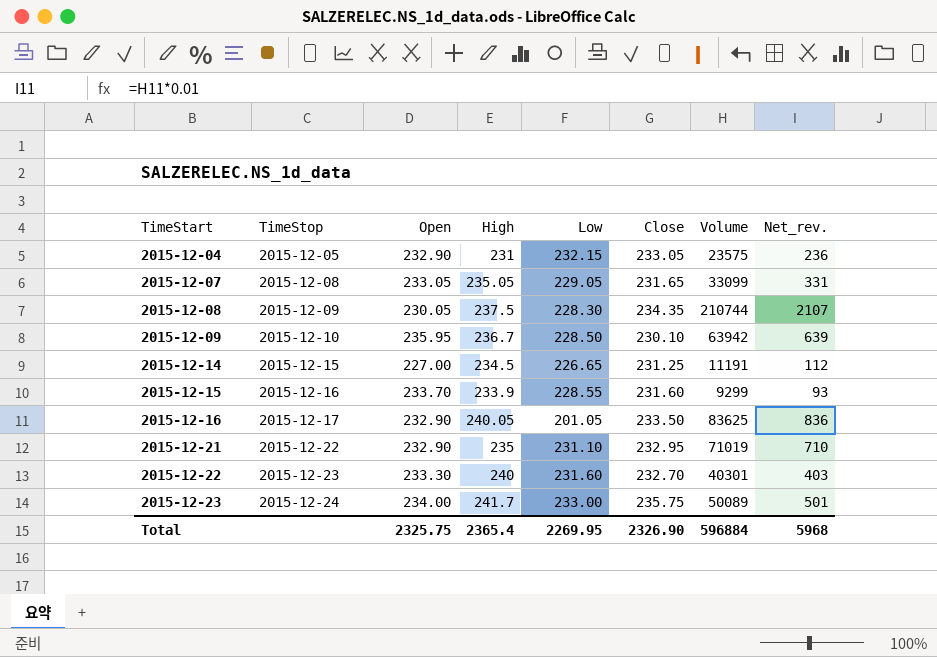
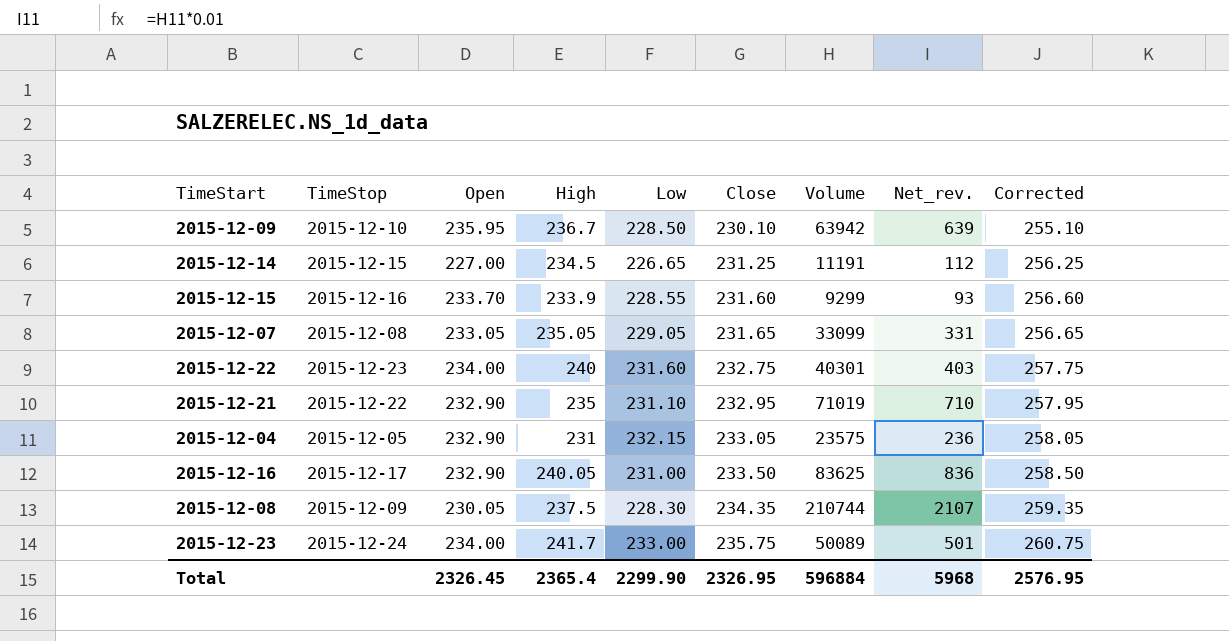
row order: TimeStart ascending -> Close ascending
column Corrected | formula: none -> [Close] + 25
2015-12-22 | Open: 233.30 -> 234.00
2015-12-22 | Close: 232.70 -> 232.75
2015-12-16 | Low: 201.05 -> 231.00
Total | Open: 2325.75 -> 2326.45
Total | Low: 2269.95 -> 2299.90
Total | Close: 2326.90 -> 2326.95

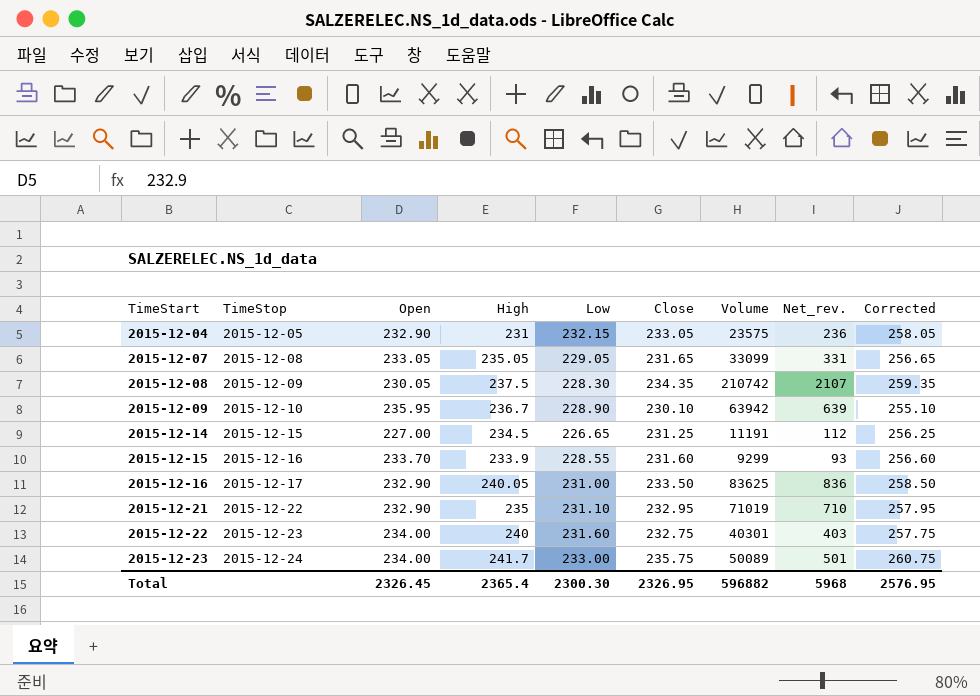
row order: Close ascending -> TimeStart ascending
2015-12-08 | Volume: 210744 -> 210742
2015-12-09 | Low: 228.50 -> 228.90
Total | Low: 2299.90 -> 2300.30
Total | Volume: 596884 -> 596882

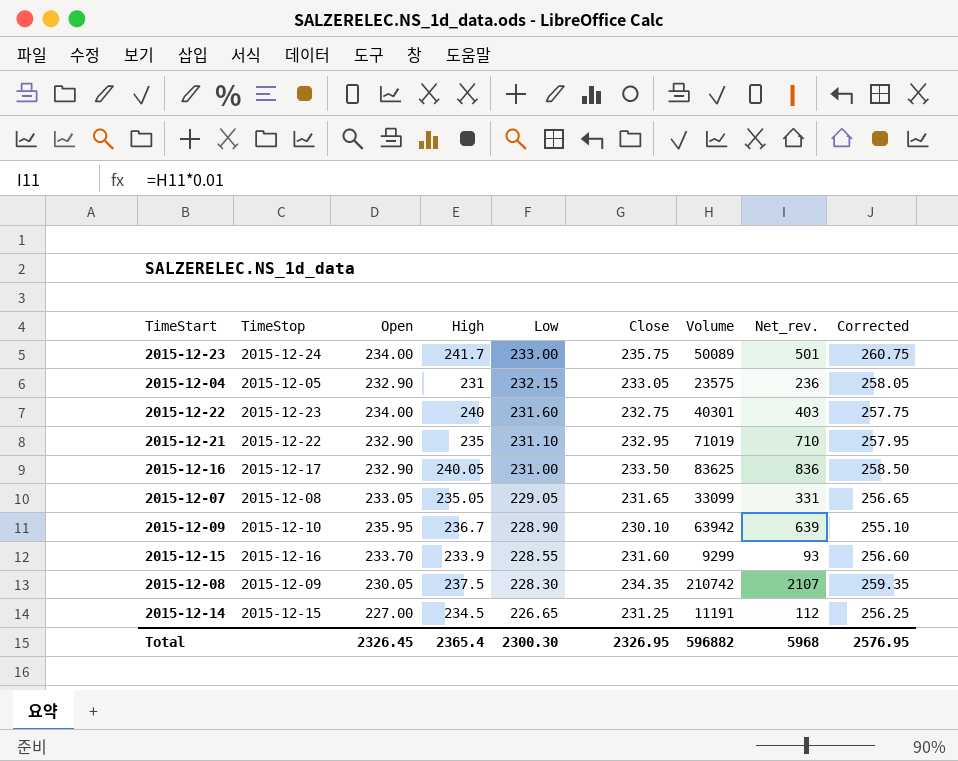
row order: TimeStart ascending -> Low descending

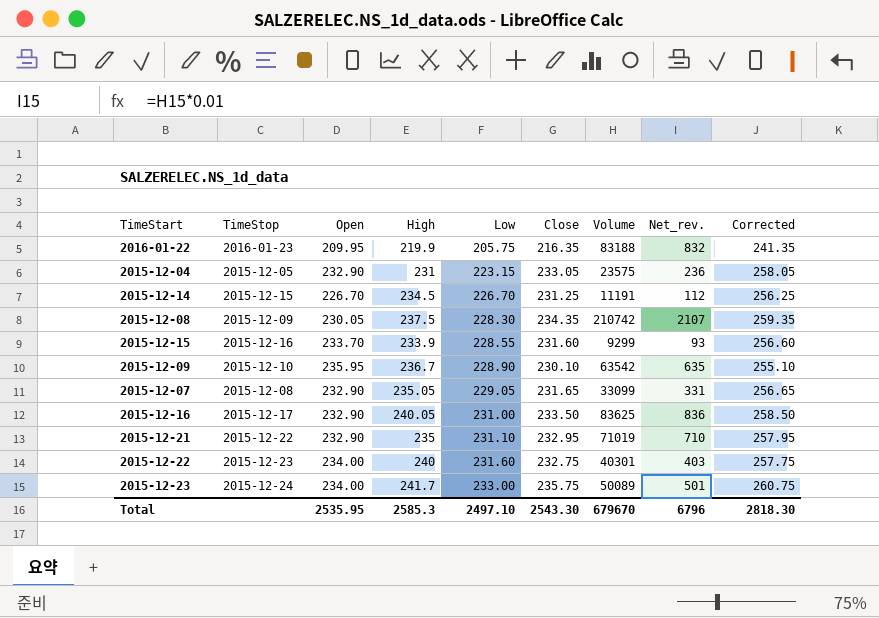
row order: Low descending -> Low ascending
row 2016-01-22: none -> 2016-01-23 | 209.95 | 219.9 | 205.75 | 216.35 | 83188 | 832 | 241.35
2015-12-04 | Low: 232.15 -> 223.15
2015-12-14 | Open: 227.00 -> 226.70
2015-12-14 | Low: 226.65 -> 226.70
2015-12-09 | Volume: 63942 -> 63542
2015-12-09 | Net_rev.: 639 -> 635
2015-12-07 | Open: 233.05 -> 232.90
Total | Open: 2326.45 -> 2535.95
Total | High: 2365.4 -> 2585.3
Total | Low: 2300.30 -> 2497.10
Total | Close: 2326.95 -> 2543.30
Total | Volume: 596882 -> 679670
Total | Net_rev.: 5968 -> 6796
Total | Corrected: 2576.95 -> 2818.30

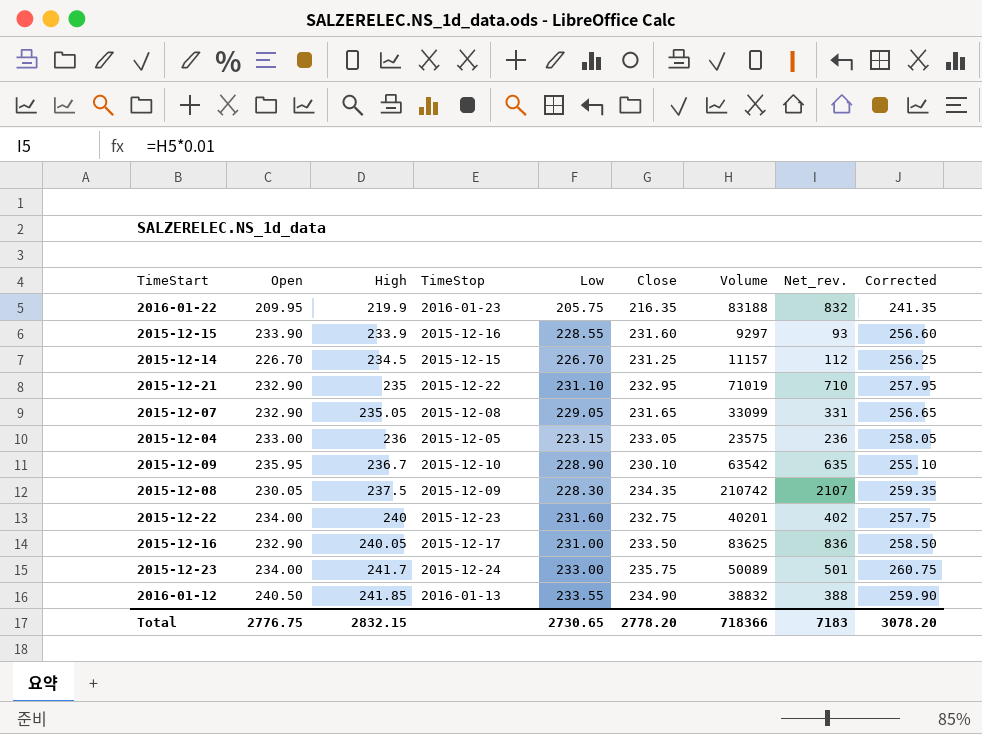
row order: Low ascending -> High ascending
column TimeStop | position: 2 -> 4
2015-12-15 | Open: 233.70 -> 233.90
2015-12-15 | Volume: 9299 -> 9297
2015-12-14 | Volume: 11191 -> 11157
2015-12-04 | Open: 232.90 -> 233.00
2015-12-04 | High: 231 -> 236
2015-12-22 | Volume: 40301 -> 40201
2015-12-22 | Net_rev.: 403 -> 402
row 2016-01-12: none -> 240.50 | 241.85 | 2016-01-13 | 233.55 | 234.90 | 38832 | 388 | 259.90
Total | Open: 2535.95 -> 2776.75
Total | High: 2585.3 -> 2832.15
Total | Low: 2497.10 -> 2730.65
Total | Close: 2543.30 -> 2778.20
Total | Volume: 679670 -> 718366
Total | Net_rev.: 6796 -> 7183
Total | Corrected: 2818.30 -> 3078.20

